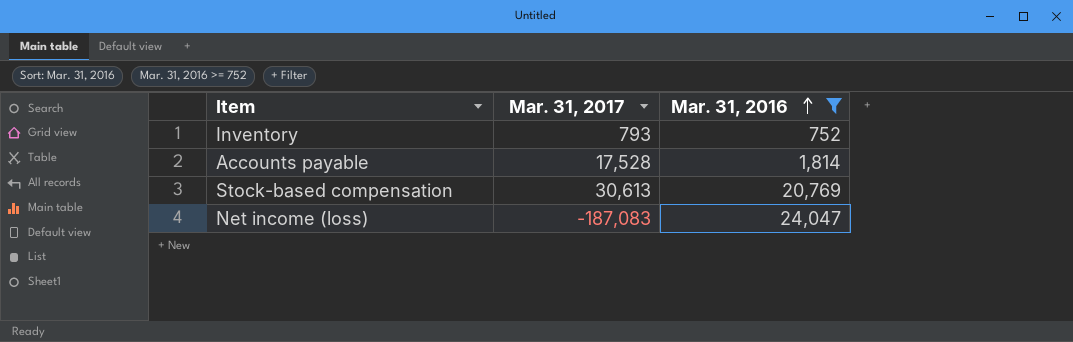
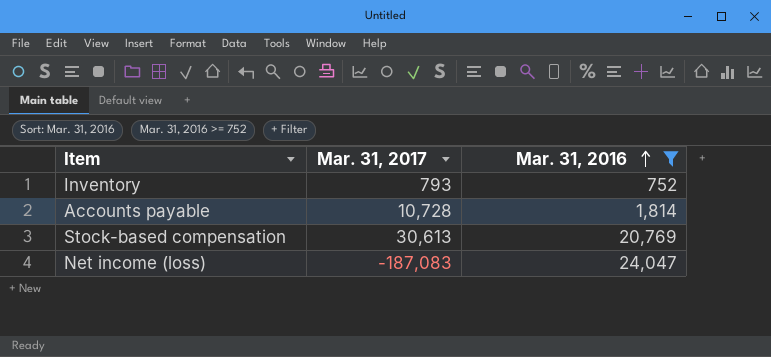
Accounts payable | Mar. 31, 2017: 17,528 -> 10,728

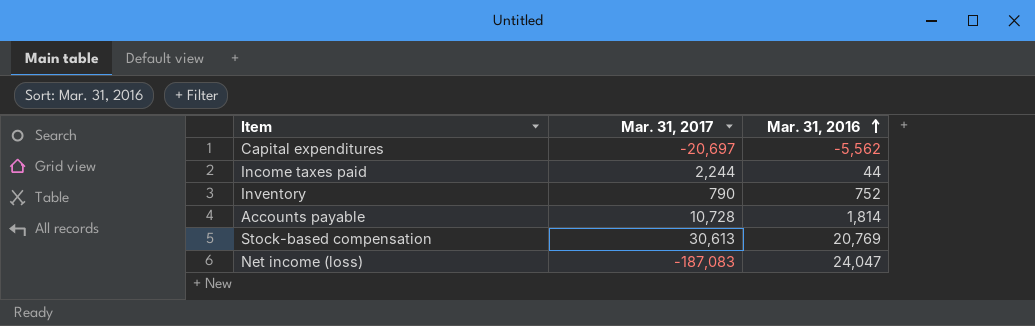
filter: Mar. 31, 2016 >= 752 -> none
Inventory | Mar. 31, 2017: 793 -> 790

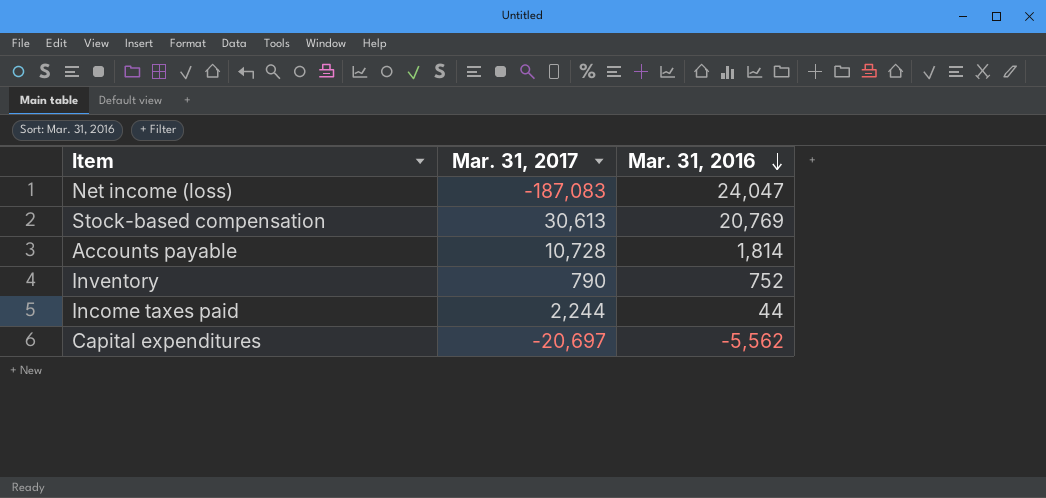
row order: Mar. 31, 2016 ascending -> Mar. 31, 2016 descending

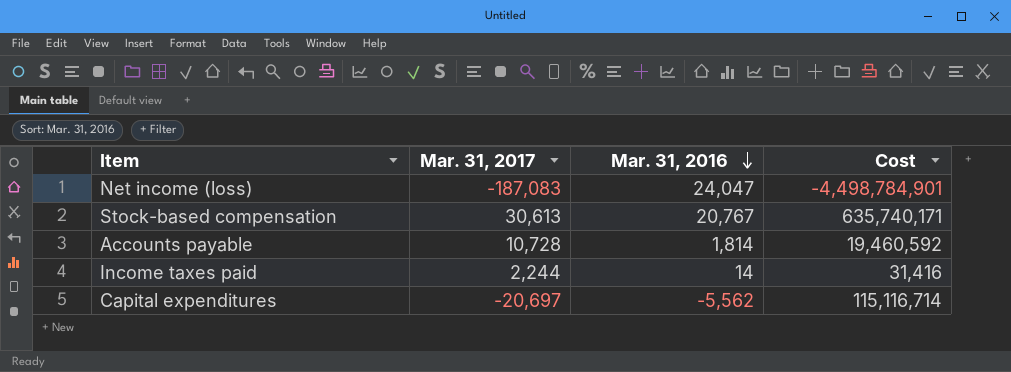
column Cost | formula: none -> [Mar. 31, 2017] * [Mar. 31, 2016]
row Inventory: 790 | 752 -> none
Stock-based compensation | Mar. 31, 2016: 20,769 -> 20,767
Income taxes paid | Mar. 31, 2016: 44 -> 14

